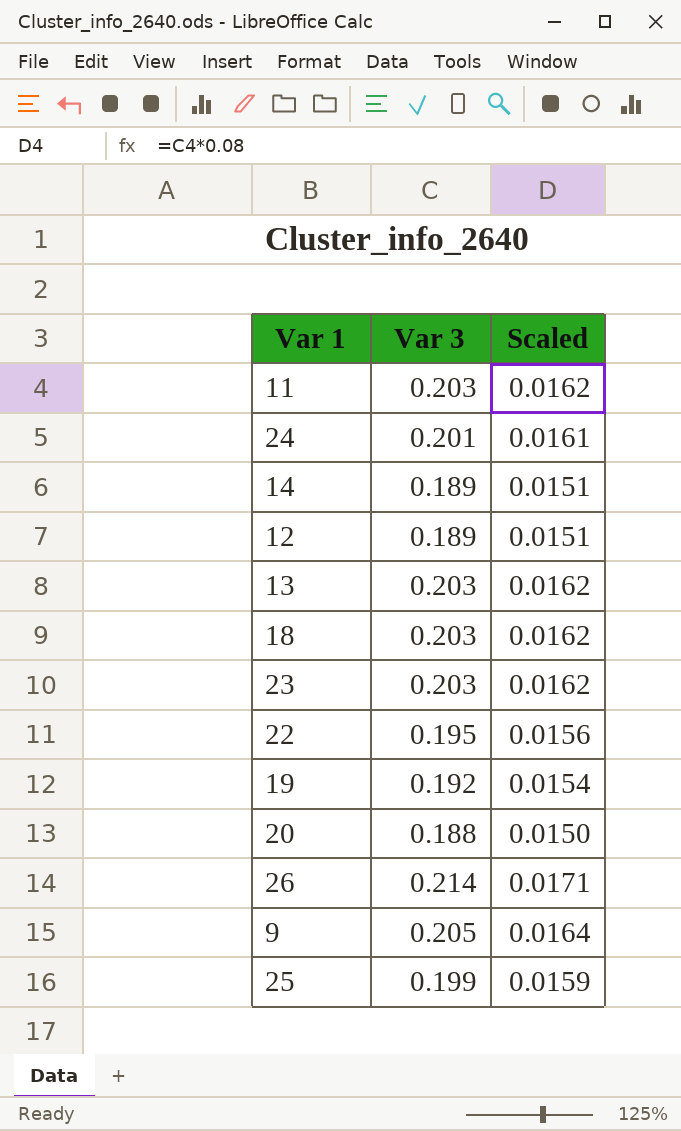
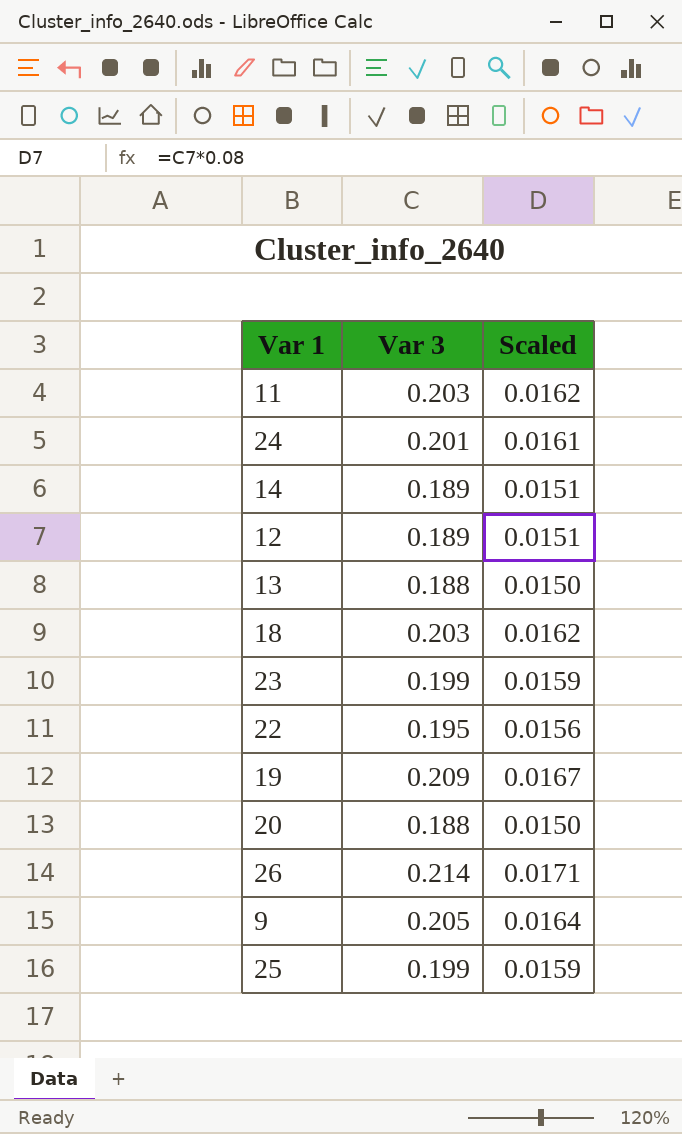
13 | Var 3: 0.203 -> 0.188
13 | Scaled: 0.0162 -> 0.0150
23 | Var 3: 0.203 -> 0.199
23 | Scaled: 0.0162 -> 0.0159
19 | Var 3: 0.192 -> 0.209
19 | Scaled: 0.0154 -> 0.0167

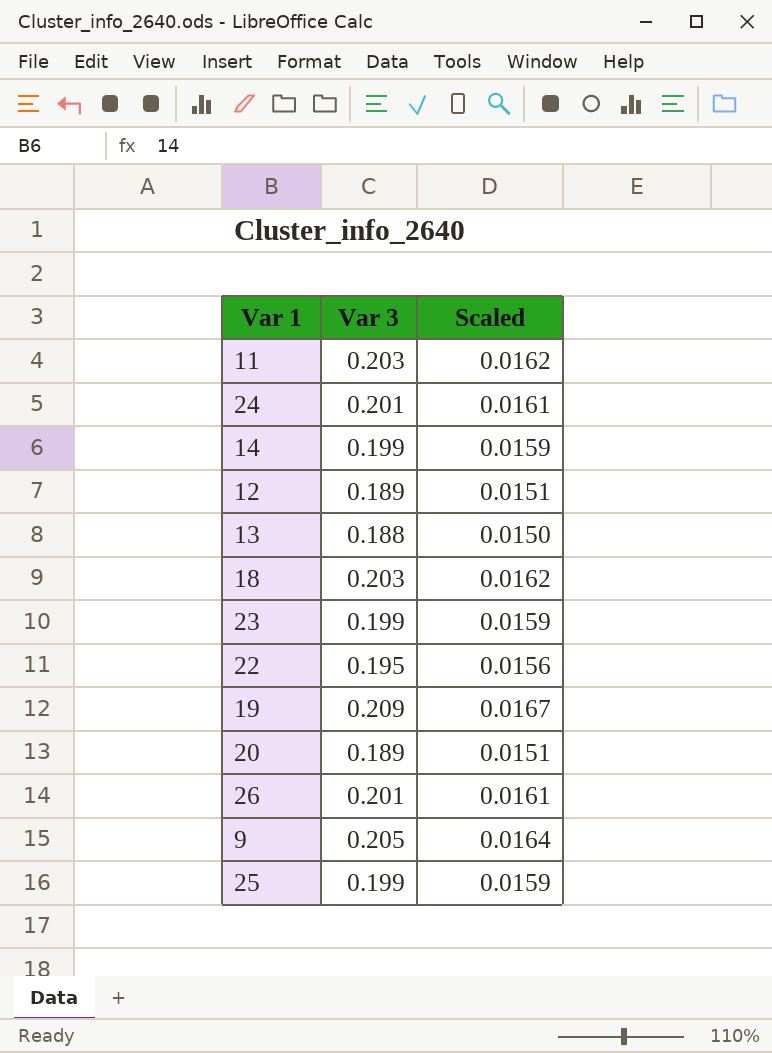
14 | Var 3: 0.189 -> 0.199
14 | Scaled: 0.0151 -> 0.0159
20 | Var 3: 0.188 -> 0.189
20 | Scaled: 0.0150 -> 0.0151
26 | Var 3: 0.214 -> 0.201
26 | Scaled: 0.0171 -> 0.0161

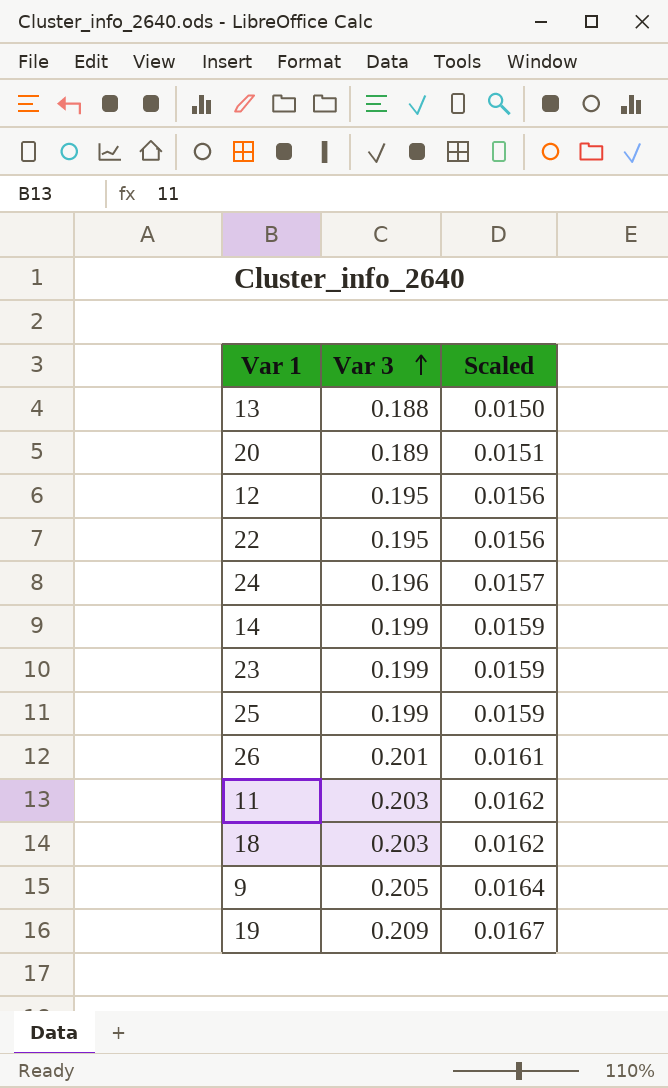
row order: none -> Var 3 ascending
12 | Var 3: 0.189 -> 0.195
12 | Scaled: 0.0151 -> 0.0156
24 | Var 3: 0.201 -> 0.196
24 | Scaled: 0.0161 -> 0.0157

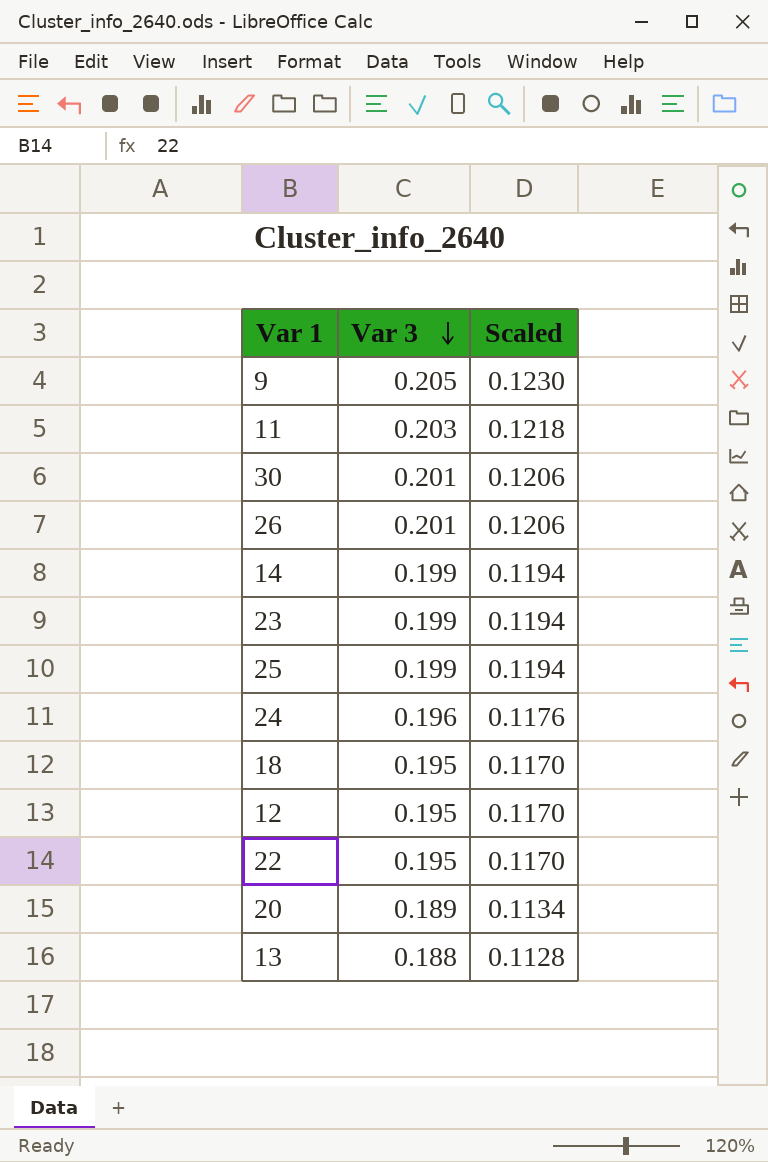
row order: Var 3 ascending -> Var 3 descending
column Scaled | formula: [Var 3] * 0.08 -> [Var 3] * 0.6
row 19: 0.209 | 0.0167 -> none
row 30: none -> 0.201 | 0.1206
18 | Var 3: 0.203 -> 0.195

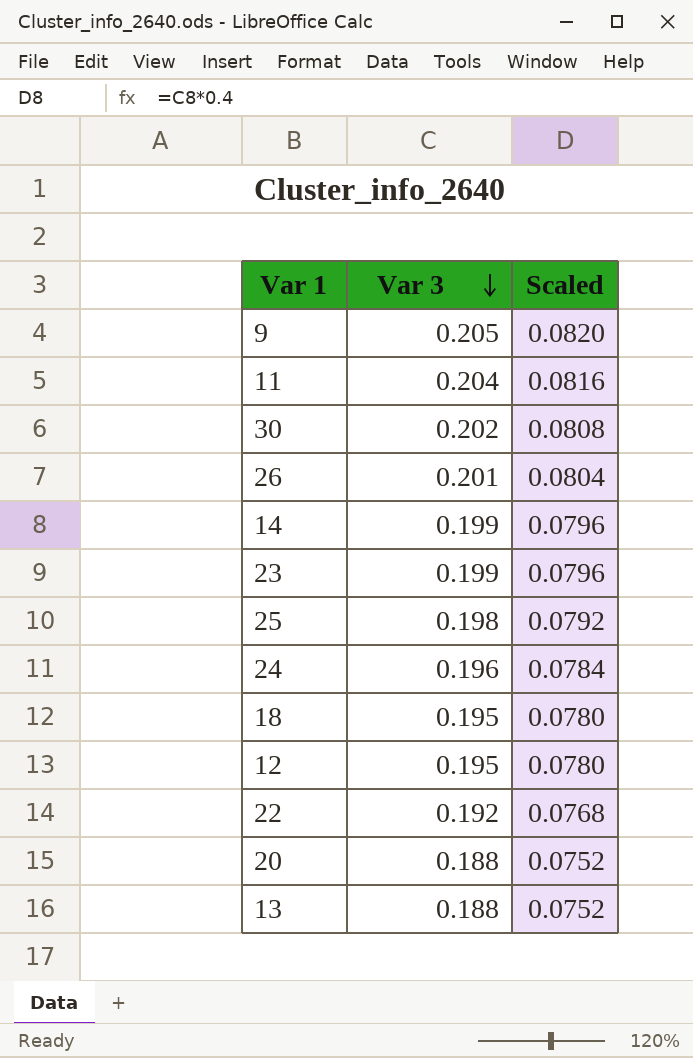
column Scaled | formula: [Var 3] * 0.6 -> [Var 3] * 0.4
11 | Var 3: 0.203 -> 0.204
30 | Var 3: 0.201 -> 0.202
25 | Var 3: 0.199 -> 0.198
22 | Var 3: 0.195 -> 0.192
20 | Var 3: 0.189 -> 0.188

